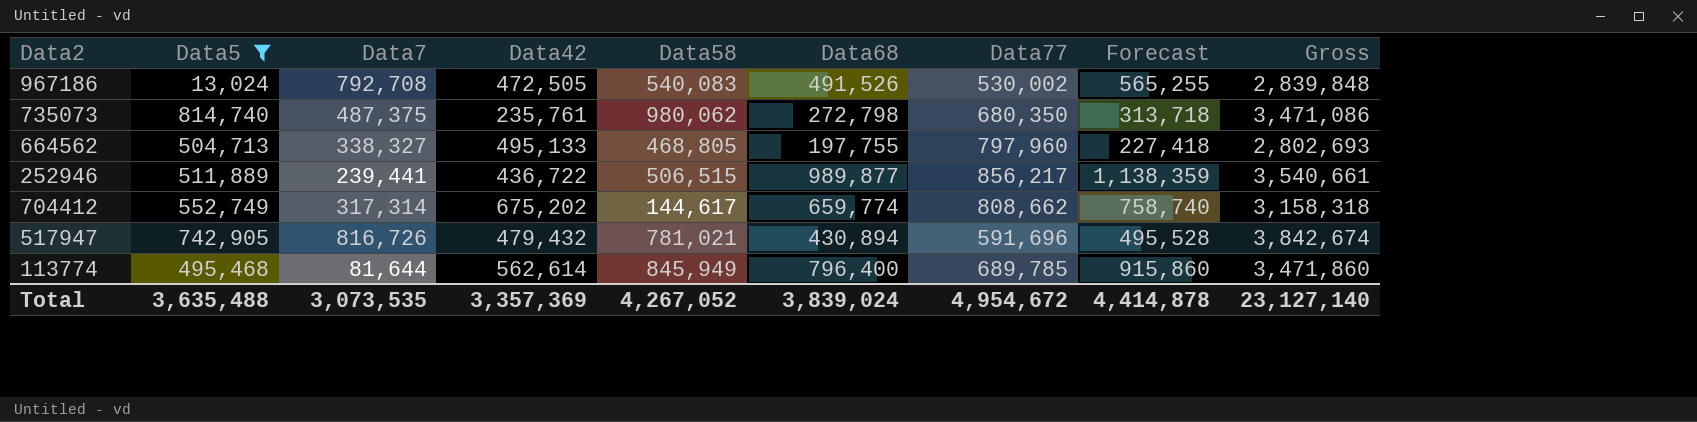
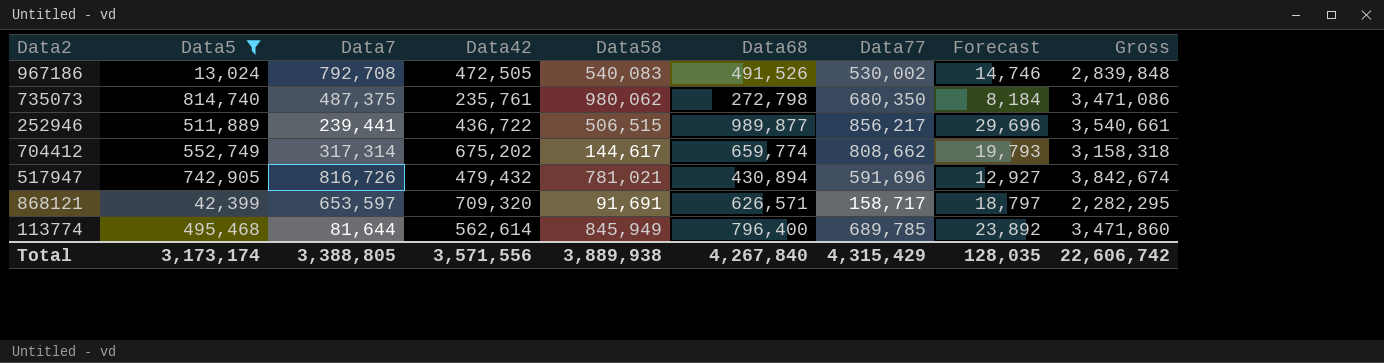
column Forecast | formula: [Data68] * 1.15 -> [Data68] * 0.03
row 664562: 504,713 | 338,327 | 495,133 | 468,805 | 197,755 | 797,960 | 227,418 | 2,802,693 -> none
row 868121: none -> 42,399 | 653,597 | 709,320 | 91,691 | 626,571 | 158,717 | 18,797 | 2,282,295
Total | Data5: 3,635,488 -> 3,173,174
Total | Data7: 3,073,535 -> 3,388,805
Total | Data42: 3,357,369 -> 3,571,556
Total | Data58: 4,267,052 -> 3,889,938
Total | Data68: 3,839,024 -> 4,267,840
Total | Data77: 4,954,672 -> 4,315,429
Total | Forecast: 4,414,878 -> 128,035
Total | Gross: 23,127,140 -> 22,606,742

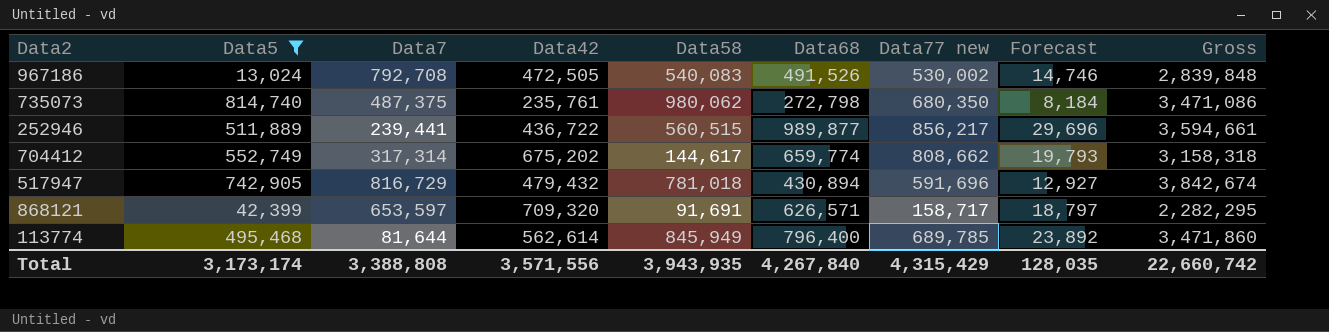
column name: Data77 -> Data77 new
252946 | Data58: 506,515 -> 560,515
252946 | Gross: 3,540,661 -> 3,594,661
517947 | Data7: 816,726 -> 816,729
517947 | Data58: 781,021 -> 781,018
Total | Data7: 3,388,805 -> 3,388,808
Total | Data58: 3,889,938 -> 3,943,935
Total | Gross: 22,606,742 -> 22,660,742

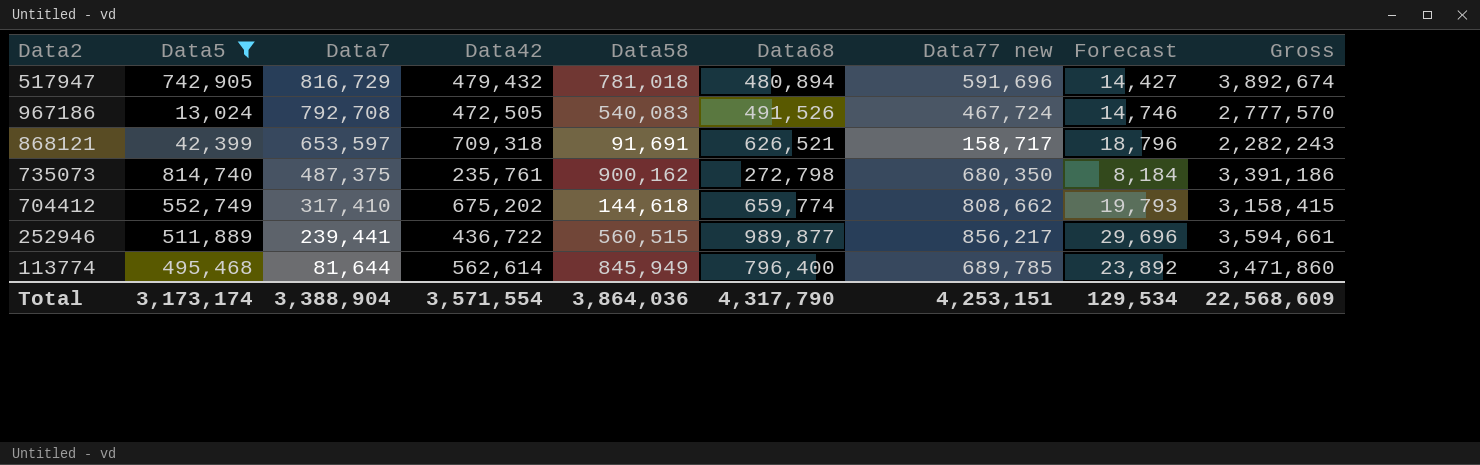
row order: none -> Data7 descending
517947 | Data68: 430,894 -> 480,894
517947 | Forecast: 12,927 -> 14,427
517947 | Gross: 3,842,674 -> 3,892,674
967186 | Data77 new: 530,002 -> 467,724
967186 | Gross: 2,839,848 -> 2,777,570
868121 | Data42: 709,320 -> 709,318
868121 | Data68: 626,571 -> 626,521
868121 | Forecast: 18,797 -> 18,796
868121 | Gross: 2,282,295 -> 2,282,243
735073 | Data58: 980,062 -> 900,162
735073 | Gross: 3,471,086 -> 3,391,186
704412 | Data7: 317,314 -> 317,410
704412 | Data58: 144,617 -> 144,618
704412 | Gross: 3,158,318 -> 3,158,415
Total | Data7: 3,388,808 -> 3,388,904
Total | Data42: 3,571,556 -> 3,571,554
Total | Data58: 3,943,935 -> 3,864,036
Total | Data68: 4,267,840 -> 4,317,790
Total | Data77 new: 4,315,429 -> 4,253,151
Total | Forecast: 128,035 -> 129,534
Total | Gross: 22,660,742 -> 22,568,609

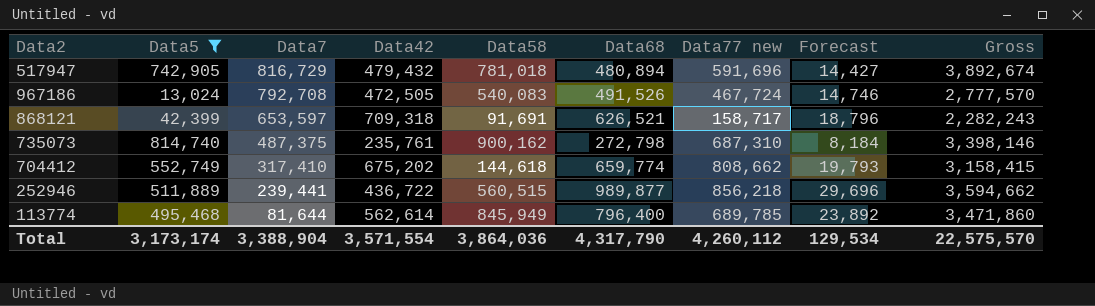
735073 | Data77 new: 680,350 -> 687,310
735073 | Gross: 3,391,186 -> 3,398,146
252946 | Data77 new: 856,217 -> 856,218
252946 | Gross: 3,594,661 -> 3,594,662
Total | Data77 new: 4,253,151 -> 4,260,112
Total | Gross: 22,568,609 -> 22,575,570

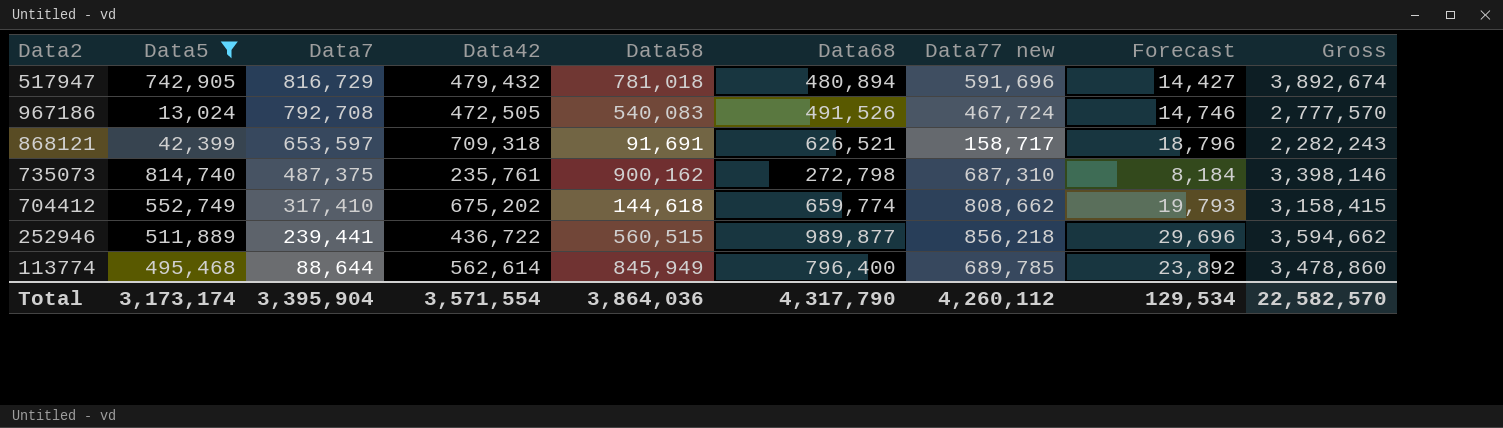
113774 | Data7: 81,644 -> 88,644
113774 | Gross: 3,471,860 -> 3,478,860
Total | Data7: 3,388,904 -> 3,395,904
Total | Gross: 22,575,570 -> 22,582,570

